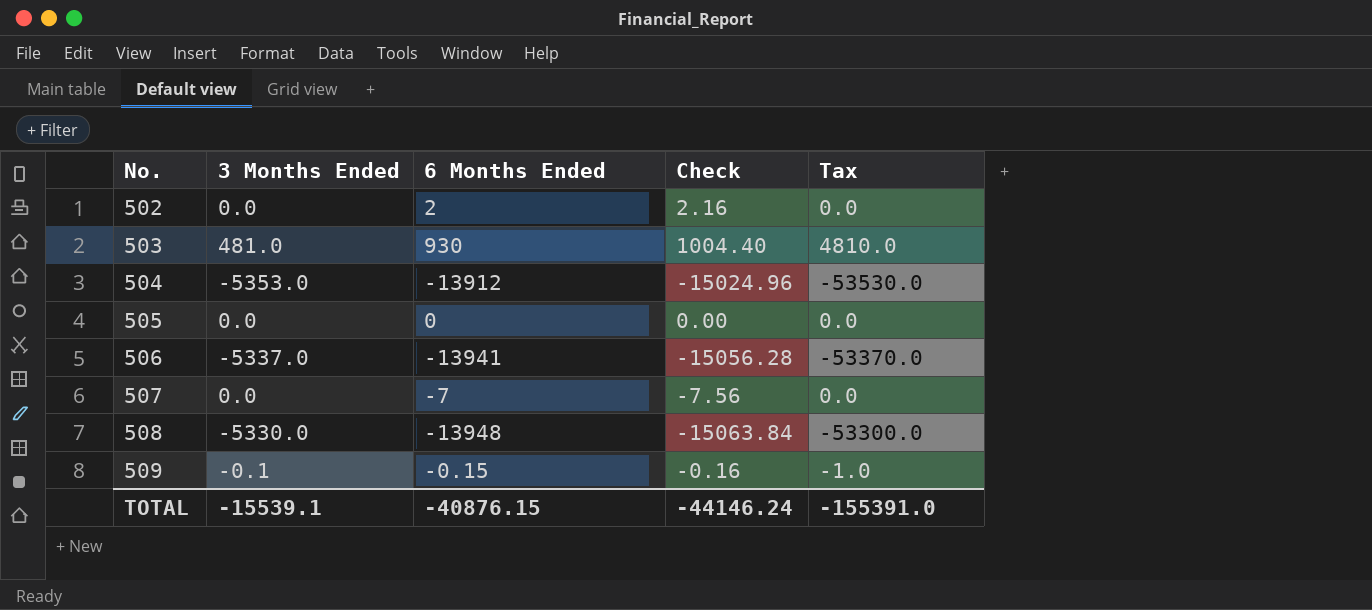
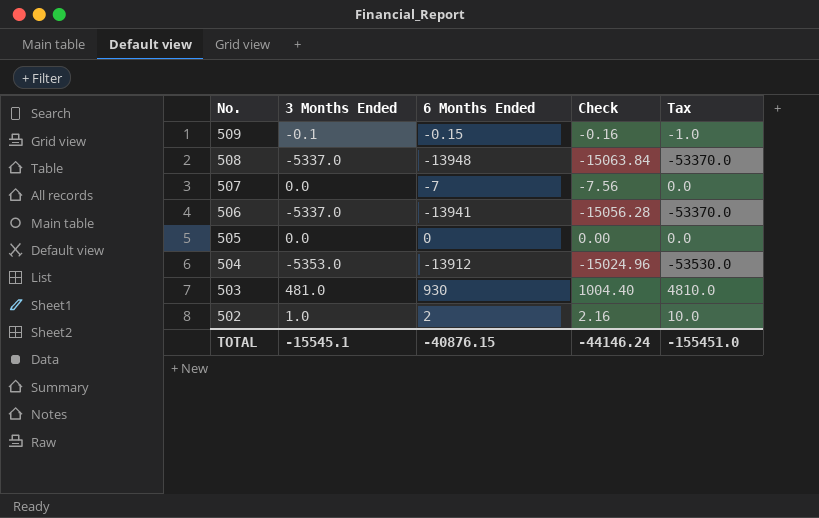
row order: No. ascending -> No. descending
508 | 3 Months Ended: -5330.0 -> -5337.0
508 | Tax: -53300.0 -> -53370.0
502 | 3 Months Ended: 0.0 -> 1.0
502 | Tax: 0.0 -> 10.0
TOTAL | 3 Months Ended: -15539.1 -> -15545.1
TOTAL | Tax: -155391.0 -> -155451.0

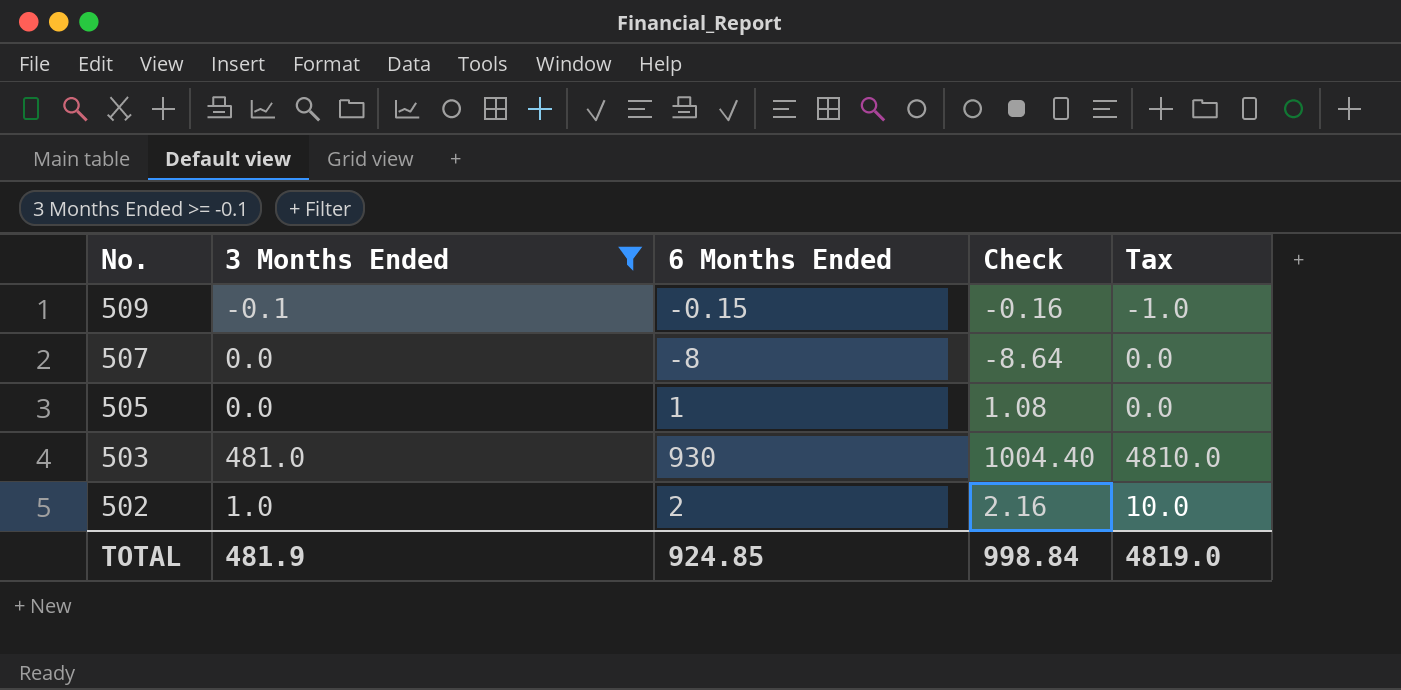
filter: none -> 3 Months Ended >= -0.1
507 | 6 Months Ended: -7 -> -8
507 | Check: -7.56 -> -8.64
505 | 6 Months Ended: 0 -> 1
505 | Check: 0.00 -> 1.08
TOTAL | 3 Months Ended: -15545.1 -> 481.9
TOTAL | 6 Months Ended: -40876.15 -> 924.85
TOTAL | Check: -44146.24 -> 998.84
TOTAL | Tax: -155451.0 -> 4819.0

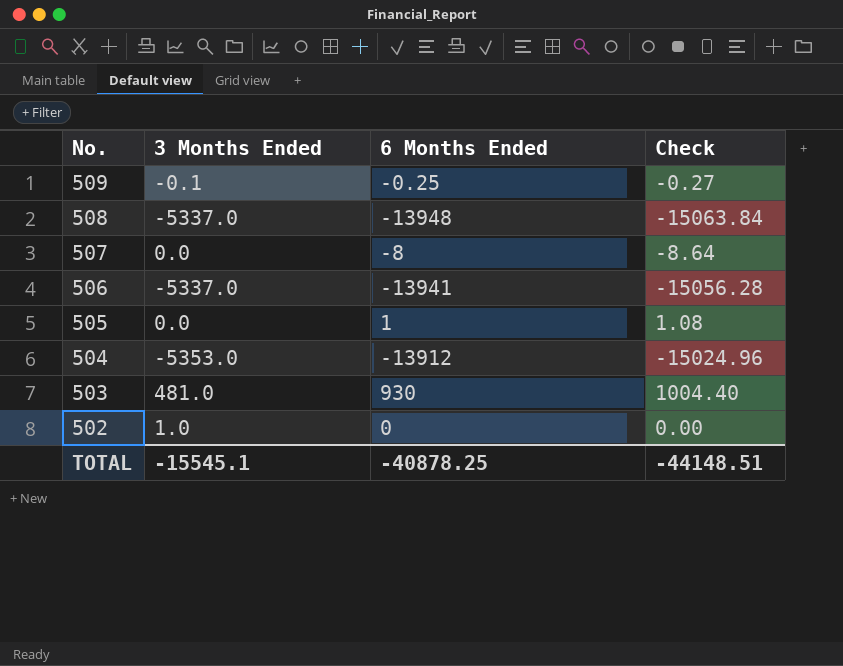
filter: 3 Months Ended >= -0.1 -> none
column Tax | formula: [3 Months Ended] * 10 -> none
509 | 6 Months Ended: -0.15 -> -0.25
509 | Check: -0.16 -> -0.27
502 | 6 Months Ended: 2 -> 0
502 | Check: 2.16 -> 0.00
TOTAL | 3 Months Ended: 481.9 -> -15545.1
TOTAL | 6 Months Ended: 924.85 -> -40878.25
TOTAL | Check: 998.84 -> -44148.51

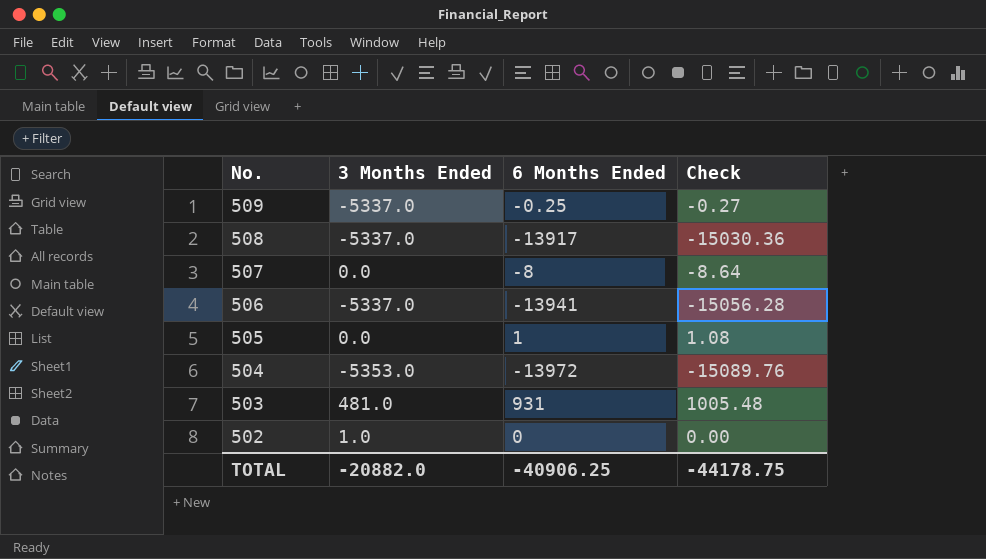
509 | 3 Months Ended: -0.1 -> -5337.0
508 | 6 Months Ended: -13948 -> -13917
508 | Check: -15063.84 -> -15030.36
504 | 6 Months Ended: -13912 -> -13972
504 | Check: -15024.96 -> -15089.76
503 | 6 Months Ended: 930 -> 931
503 | Check: 1004.40 -> 1005.48
TOTAL | 3 Months Ended: -15545.1 -> -20882.0
TOTAL | 6 Months Ended: -40878.25 -> -40906.25
TOTAL | Check: -44148.51 -> -44178.75

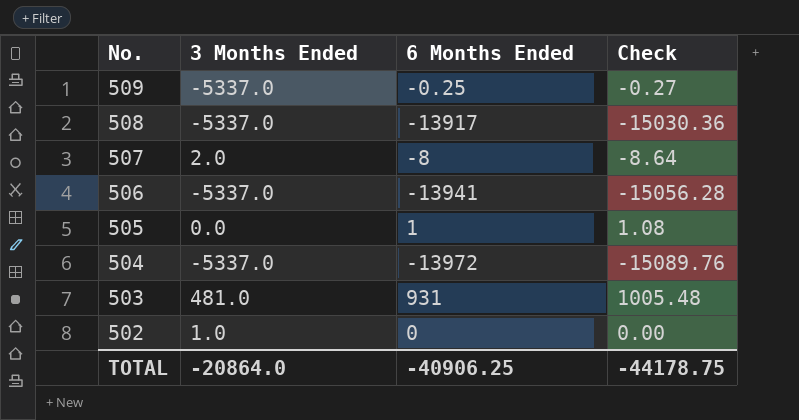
507 | 3 Months Ended: 0.0 -> 2.0
504 | 3 Months Ended: -5353.0 -> -5337.0
TOTAL | 3 Months Ended: -20882.0 -> -20864.0

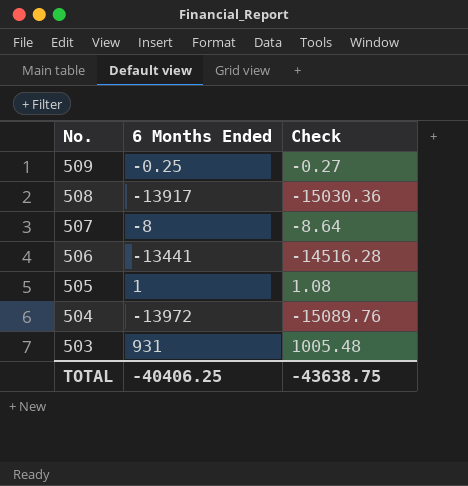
column 3 Months Ended | position: 2 -> none
row 502: 1.0 | 0 | 0.00 -> none
506 | 6 Months Ended: -13941 -> -13441
506 | Check: -15056.28 -> -14516.28
TOTAL | 6 Months Ended: -40906.25 -> -40406.25
TOTAL | Check: -44178.75 -> -43638.75

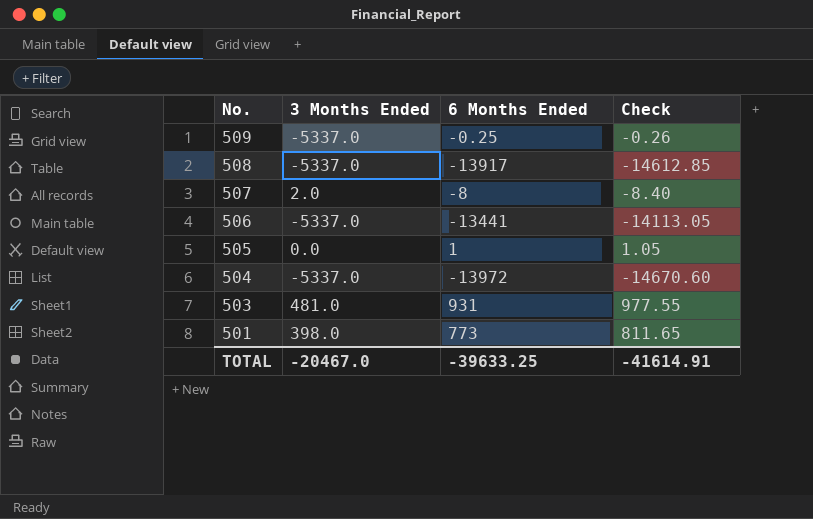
column 3 Months Ended | position: none -> 2
column Check | formula: [6 Months Ended] * 1.08 -> [6 Months Ended] * 1.05
row 501: none -> 398.0 | 773 | 811.65
TOTAL | 6 Months Ended: -40406.25 -> -39633.25
TOTAL | Check: -43638.75 -> -41614.91

